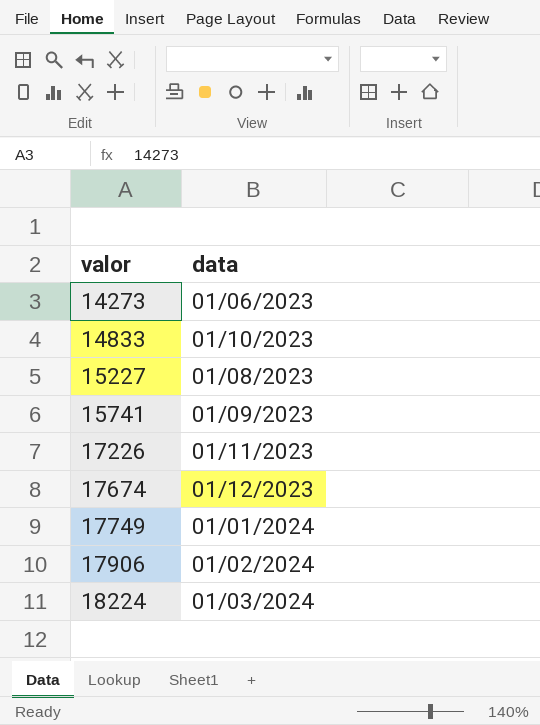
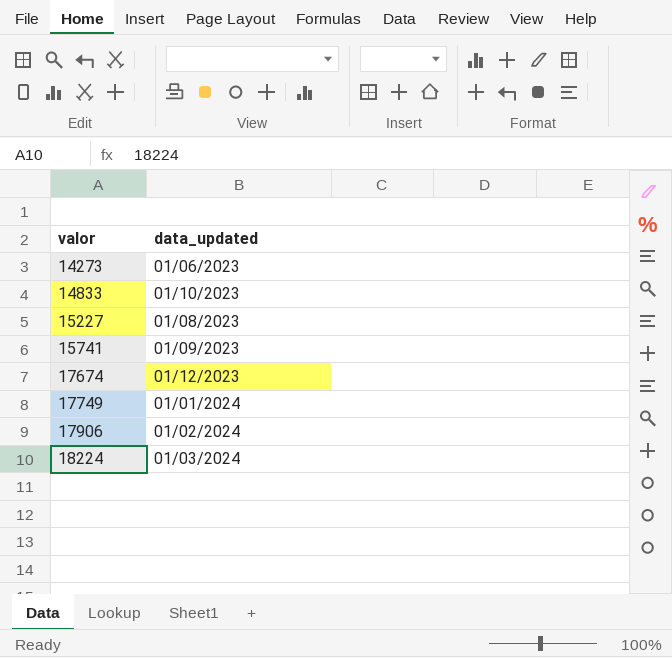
column name: data -> data_updated
row 17226: 01/11/2023 -> none

